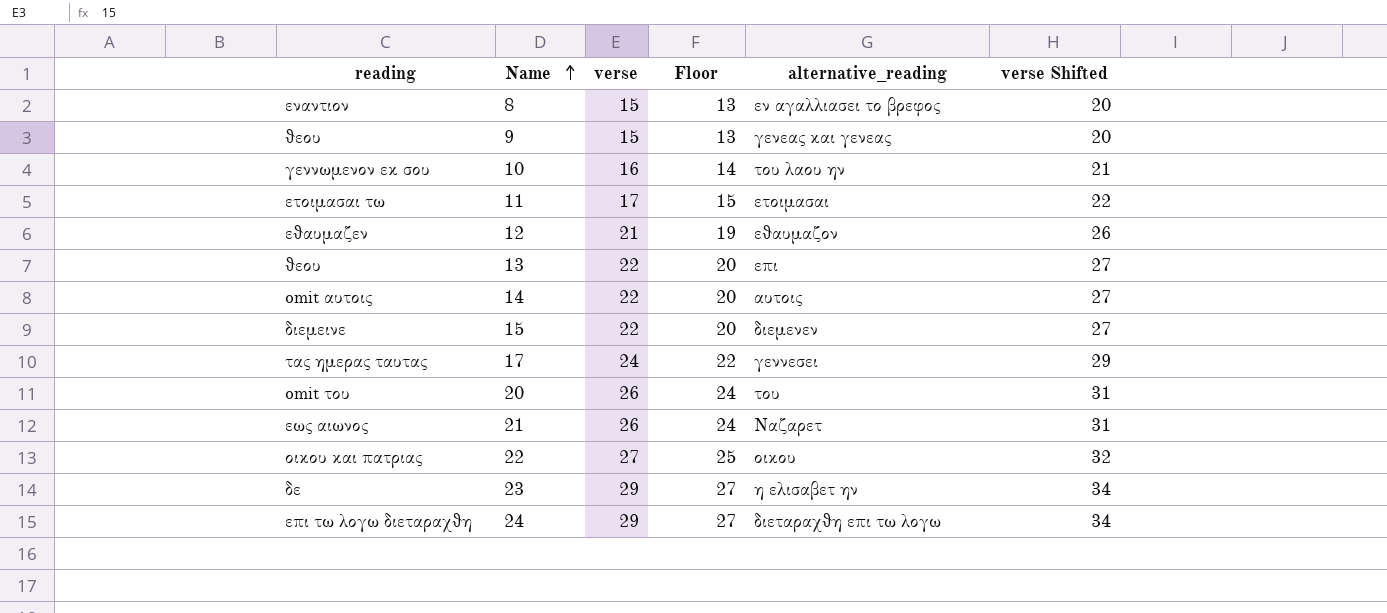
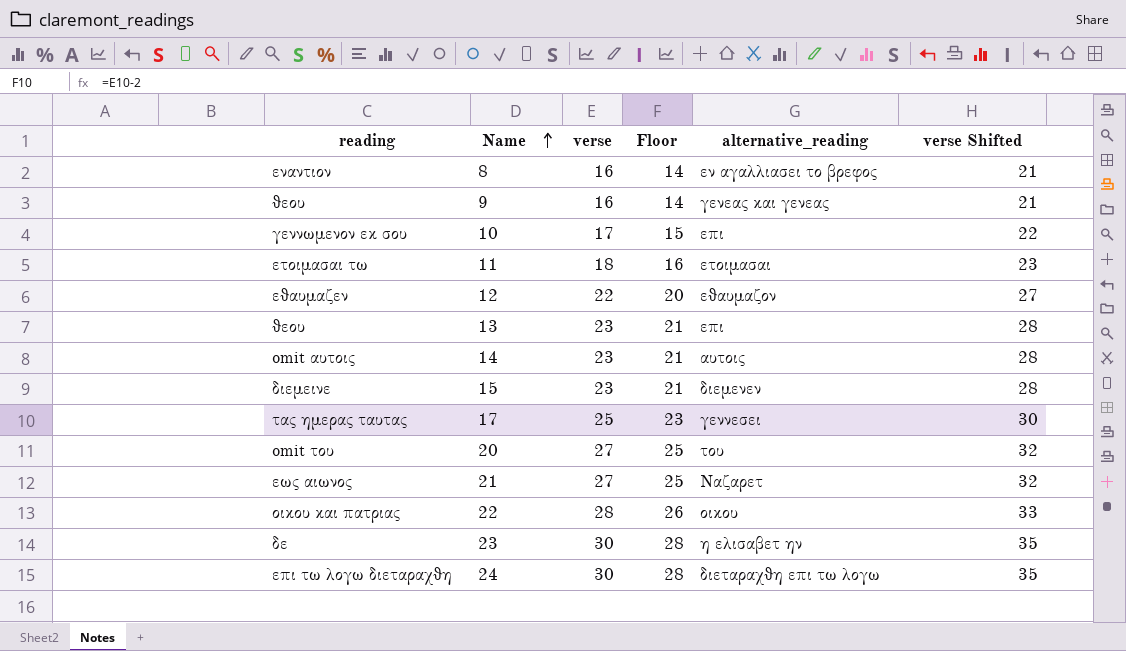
8 | verse: 15 -> 16
8 | Floor: 13 -> 14
8 | verse Shifted: 20 -> 21
9 | verse: 15 -> 16
9 | Floor: 13 -> 14
9 | verse Shifted: 20 -> 21
10 | verse: 16 -> 17
10 | Floor: 14 -> 15
10 | alternative_reading: του λαου ην -> επι
10 | verse Shifted: 21 -> 22
11 | verse: 17 -> 18
11 | Floor: 15 -> 16
11 | verse Shifted: 22 -> 23
12 | verse: 21 -> 22
12 | Floor: 19 -> 20
12 | verse Shifted: 26 -> 27
13 | verse: 22 -> 23
13 | Floor: 20 -> 21
13 | verse Shifted: 27 -> 28
14 | verse: 22 -> 23
14 | Floor: 20 -> 21
14 | verse Shifted: 27 -> 28
15 | verse: 22 -> 23
15 | Floor: 20 -> 21
15 | verse Shifted: 27 -> 28
17 | verse: 24 -> 25
17 | Floor: 22 -> 23
17 | verse Shifted: 29 -> 30
20 | verse: 26 -> 27
20 | Floor: 24 -> 25
20 | verse Shifted: 31 -> 32
21 | verse: 26 -> 27
21 | Floor: 24 -> 25
21 | verse Shifted: 31 -> 32
22 | verse: 27 -> 28
22 | Floor: 25 -> 26
22 | verse Shifted: 32 -> 33
23 | verse: 29 -> 30
23 | Floor: 27 -> 28
23 | verse Shifted: 34 -> 35
24 | verse: 29 -> 30
24 | Floor: 27 -> 28
24 | verse Shifted: 34 -> 35

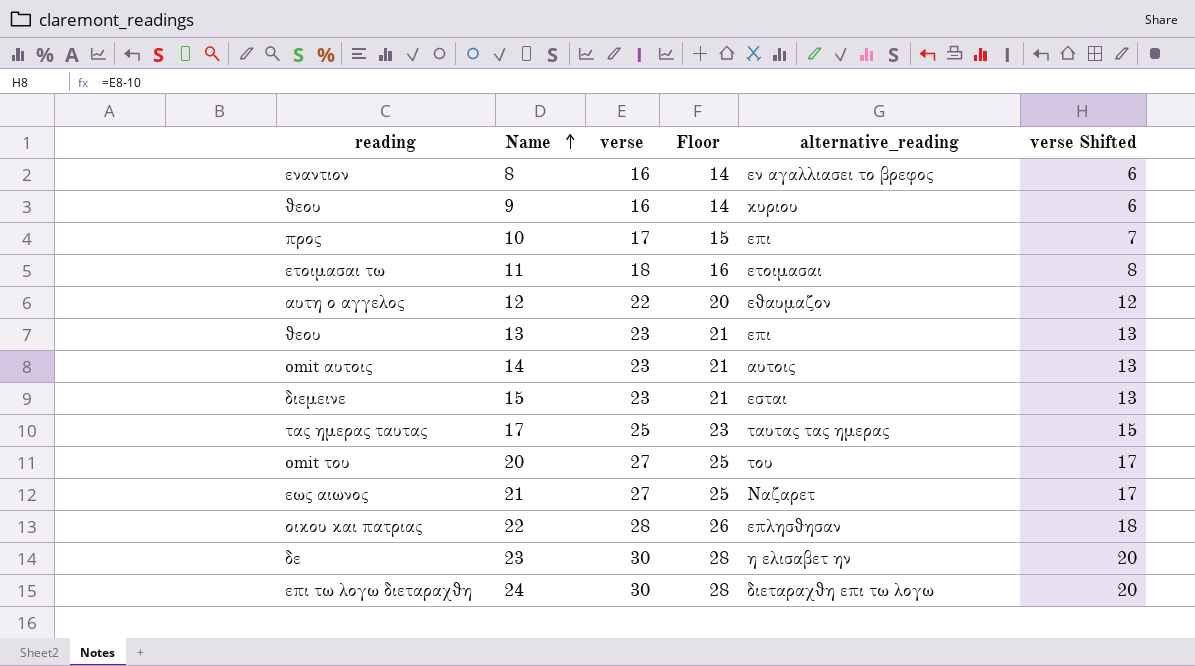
column verse Shifted | formula: [verse] + 5 -> [verse] - 10
9 | alternative_reading: γενεας και γενεας -> κυριου
10 | reading: γεννωμενον εκ σου -> προς
12 | reading: εθαυμαζεν -> αυτη ο αγγελος
15 | alternative_reading: διεμενεν -> εσται
17 | alternative_reading: γεννεσει -> ταυτας τας ημερας
22 | alternative_reading: οικου -> επλησθησαν

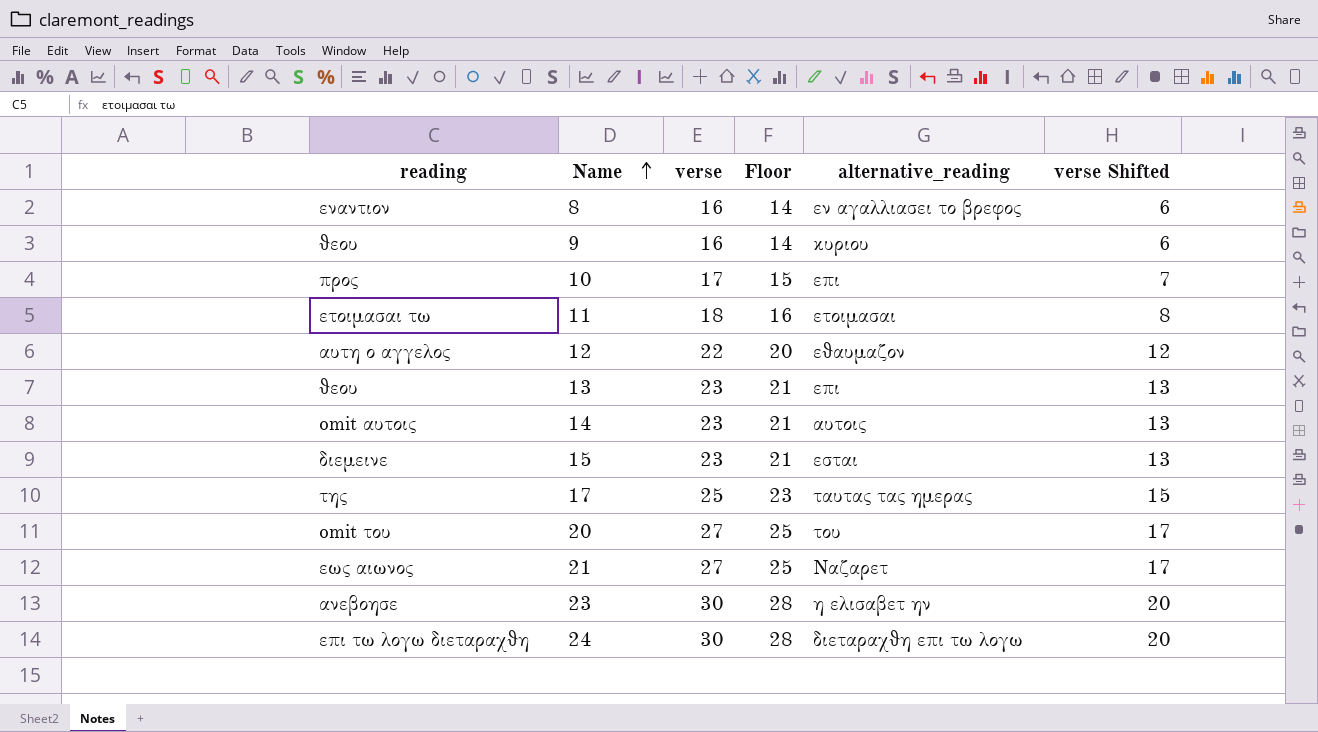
row 22: οικου και πατριας | 28 | 26 | επλησθησαν | 18 -> none
17 | reading: τας ημερας ταυτας -> της
23 | reading: δε -> ανεβοησε

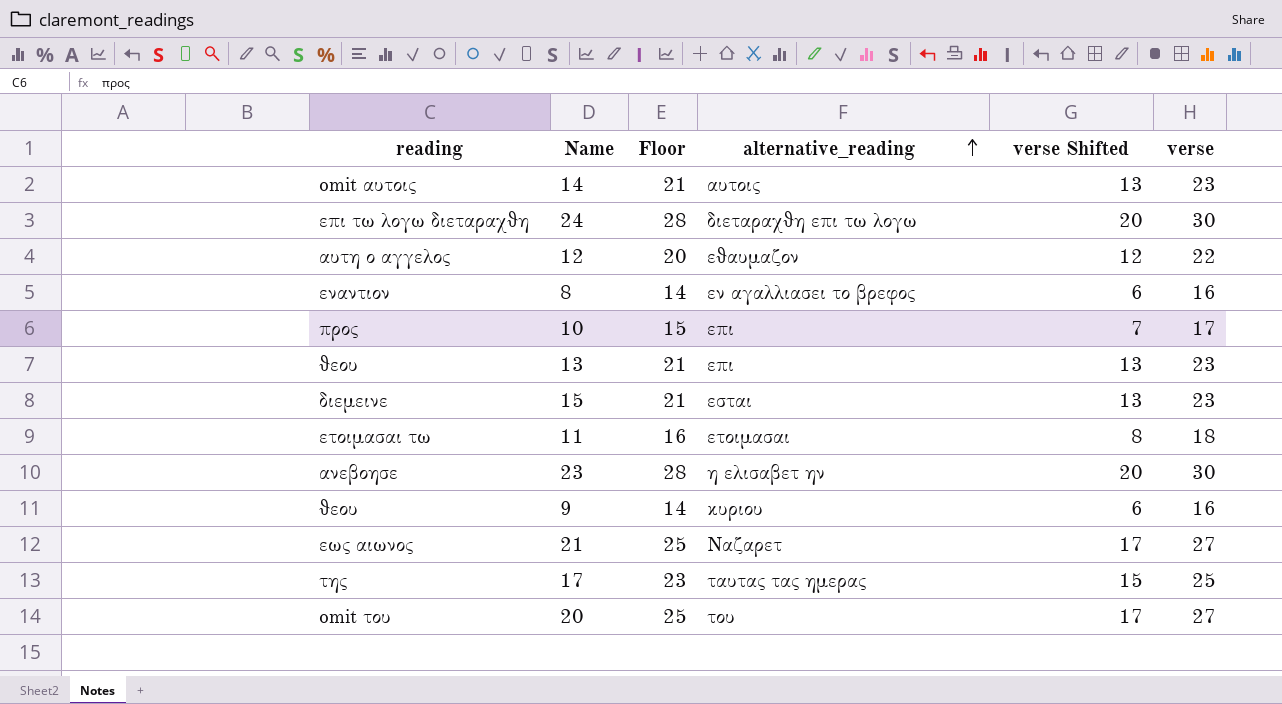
row order: Name ascending -> alternative_reading ascending
column verse | position: 3 -> 6

